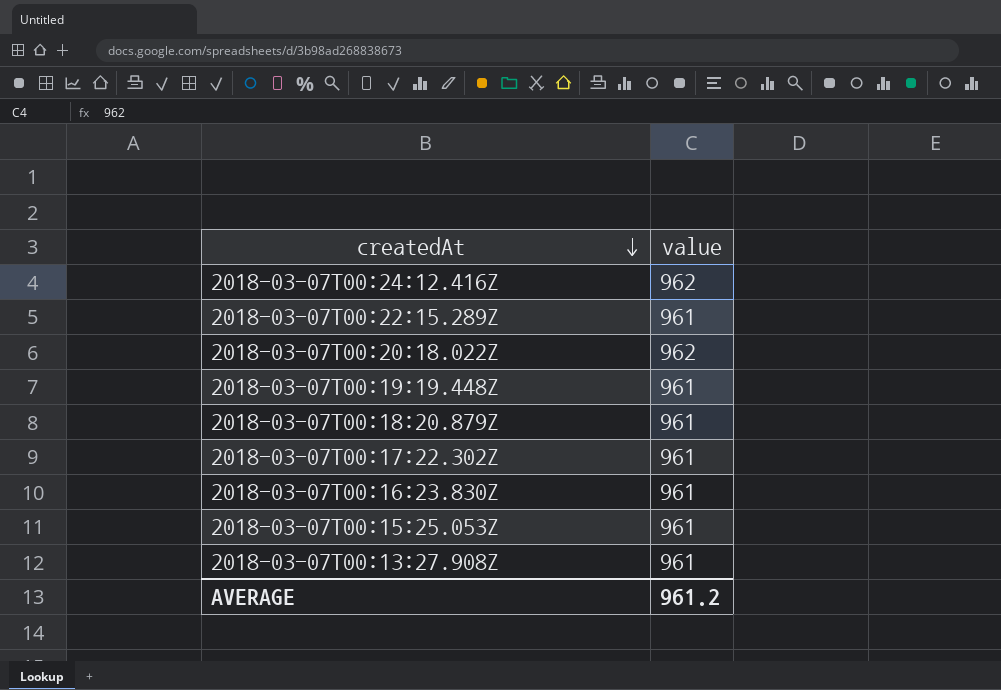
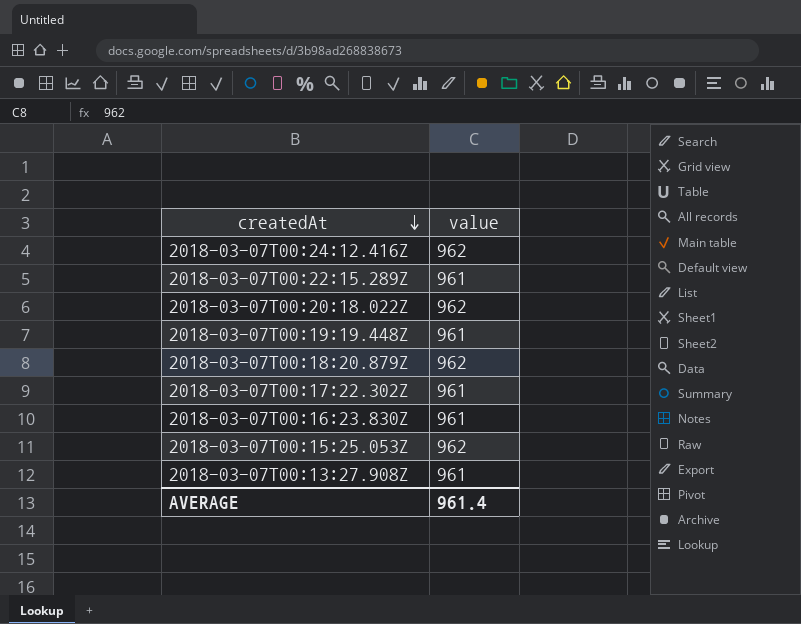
2018-03-07T00:18:20.879Z | value: 961 -> 962
2018-03-07T00:15:25.053Z | value: 961 -> 962
AVERAGE | value: 961.2 -> 961.4

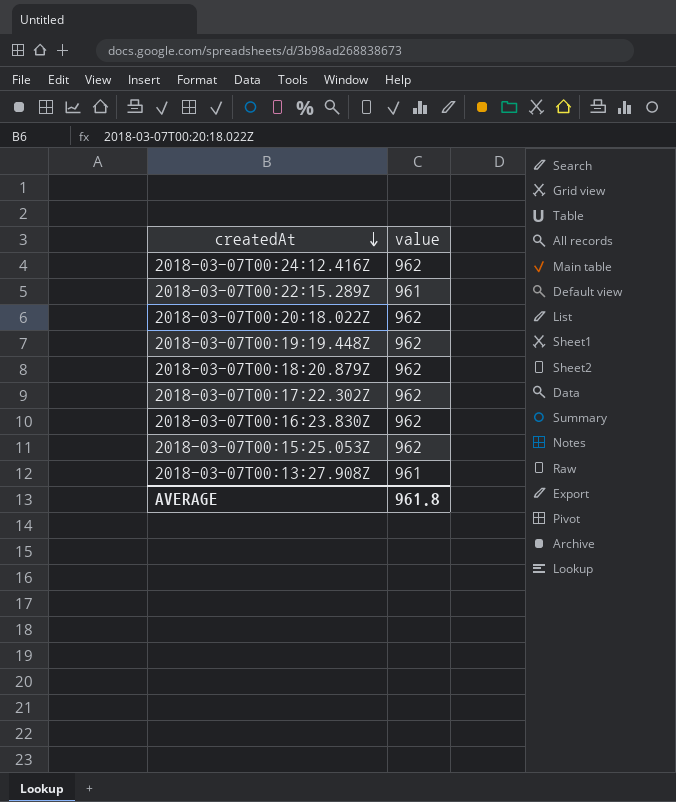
2018-03-07T00:19:19.448Z | value: 961 -> 962
2018-03-07T00:17:22.302Z | value: 961 -> 962
2018-03-07T00:16:23.830Z | value: 961 -> 962
AVERAGE | value: 961.4 -> 961.8

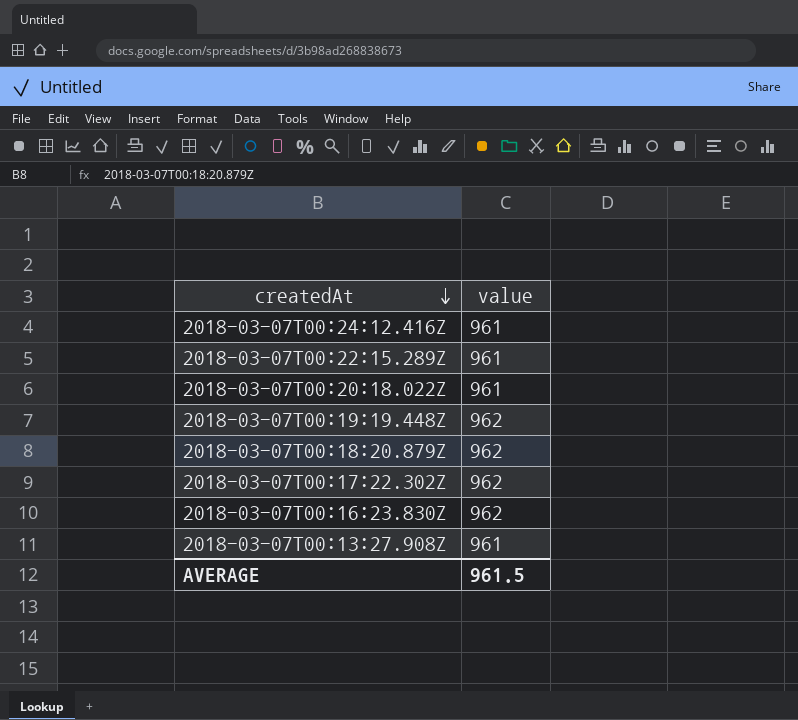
row 2018-03-07T00:15:25.053Z: 962 -> none
2018-03-07T00:24:12.416Z | value: 962 -> 961
2018-03-07T00:20:18.022Z | value: 962 -> 961
AVERAGE | value: 961.8 -> 961.5

